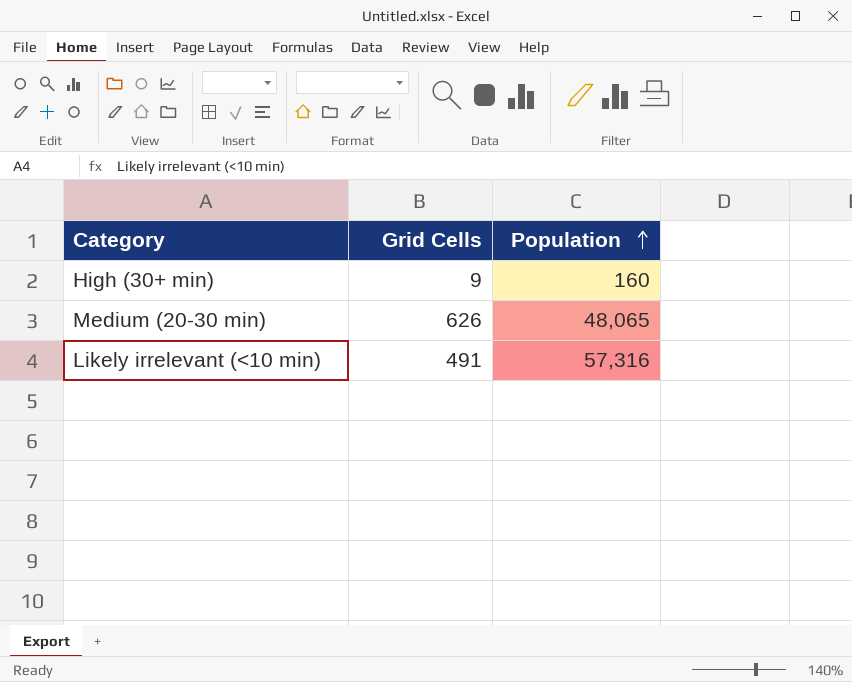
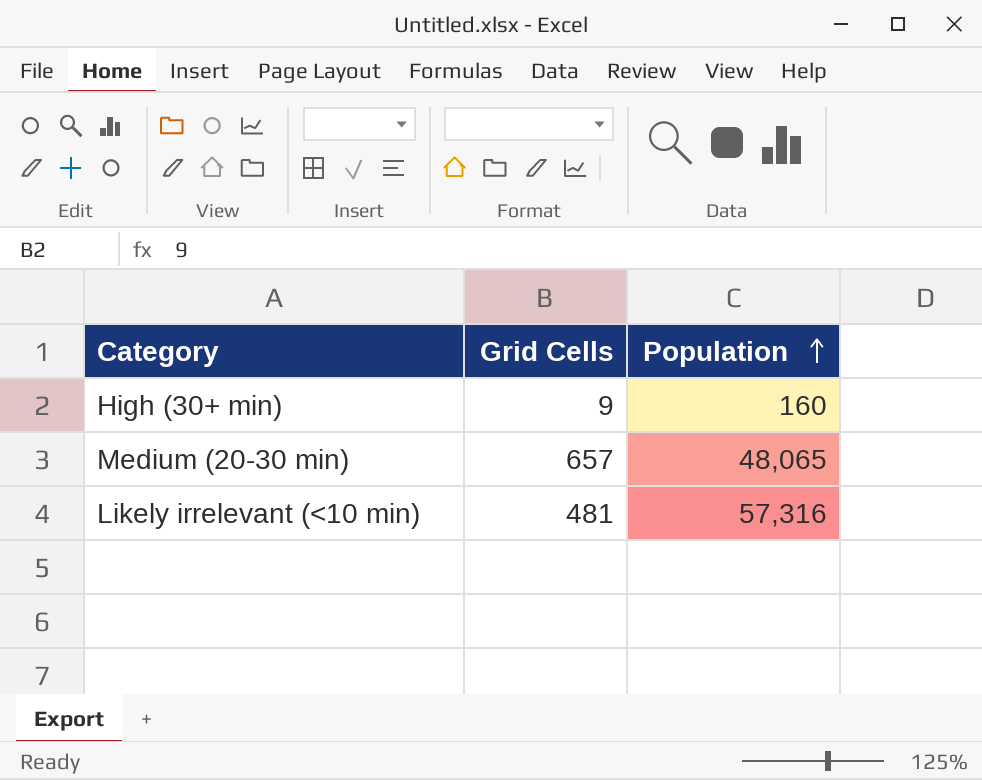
Medium (20-30 min) | Grid Cells: 626 -> 657
Likely irrelevant (<10 min) | Grid Cells: 491 -> 481

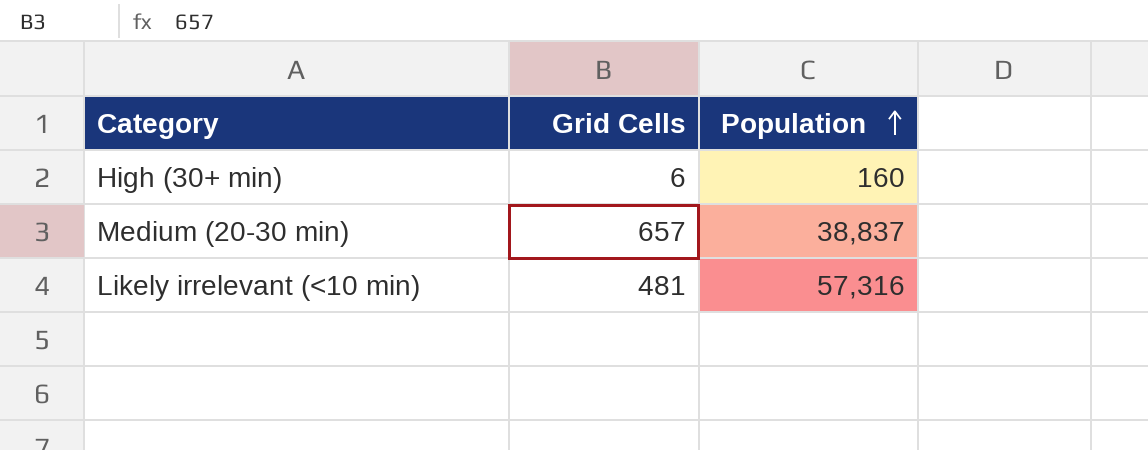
High (30+ min) | Grid Cells: 9 -> 6
Medium (20-30 min) | Population: 48,065 -> 38,837

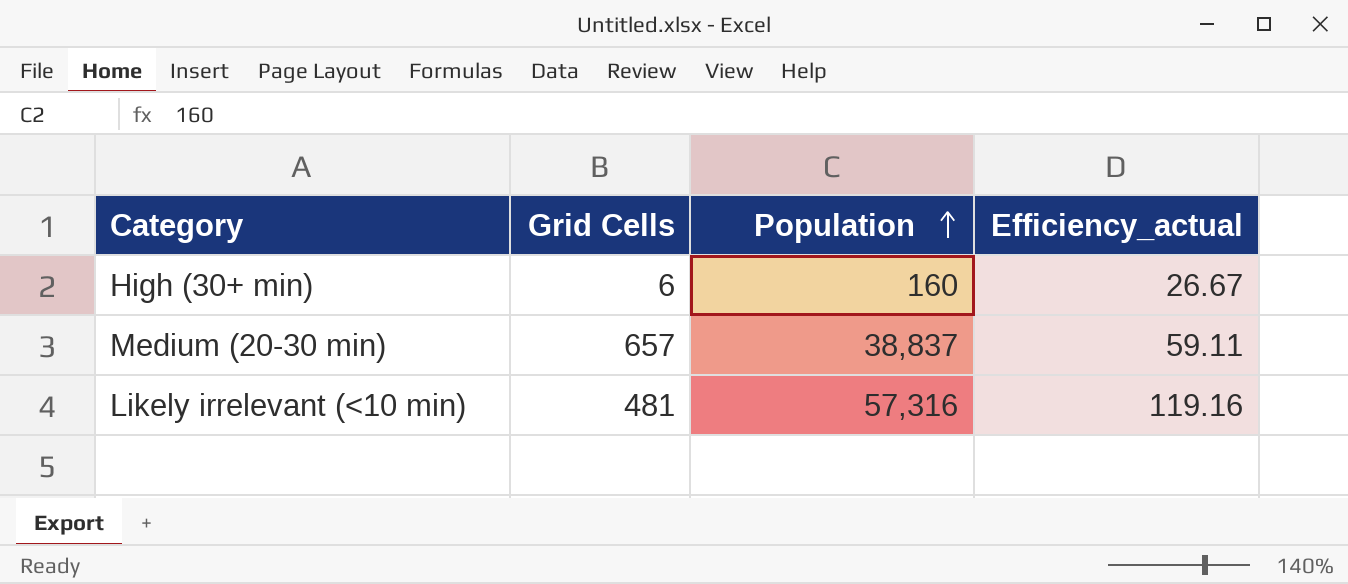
column Efficiency_actual | formula: none -> [Population] / [Grid Cells]

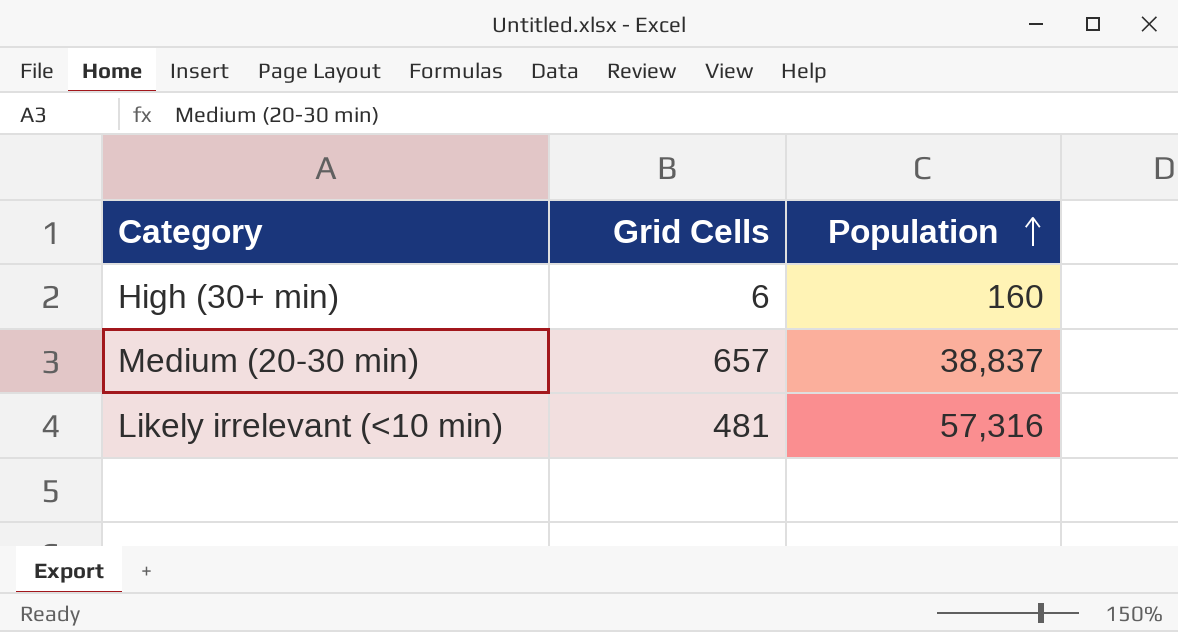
column Efficiency_actual | formula: [Population] / [Grid Cells] -> none

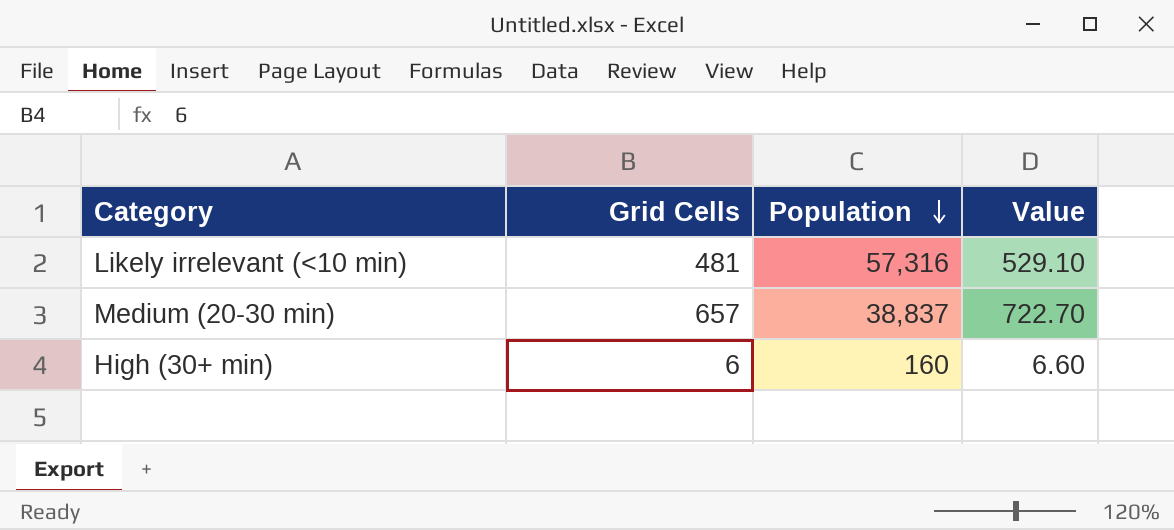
row order: Population ascending -> Population descending
column Value | formula: none -> [Grid Cells] * 1.1

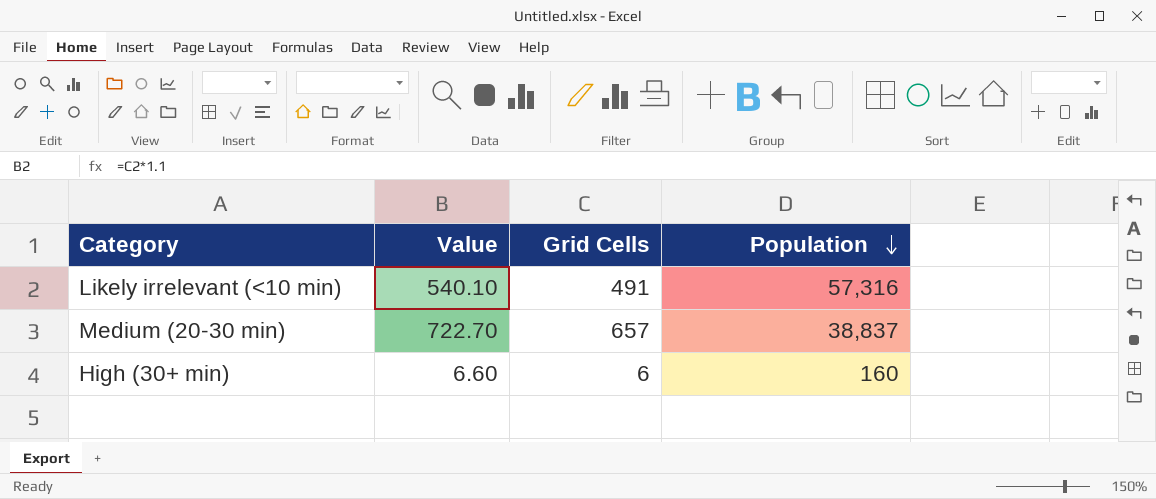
column Value | position: 4 -> 2
Likely irrelevant (<10 min) | Value: 529.10 -> 540.10
Likely irrelevant (<10 min) | Grid Cells: 481 -> 491

